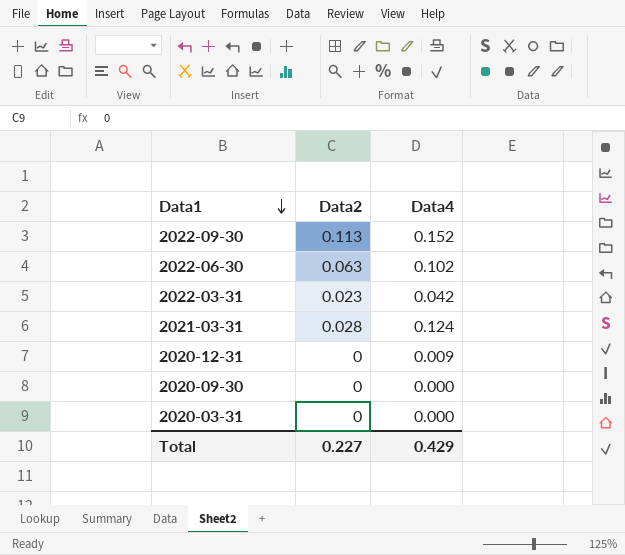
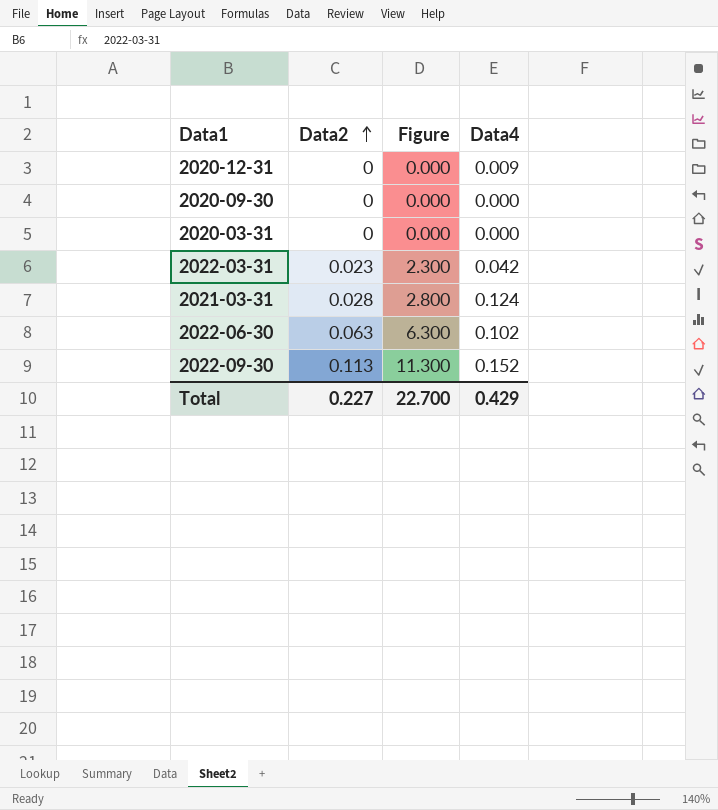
row order: Data1 descending -> Data2 ascending
column Figure | formula: none -> [Data2] * 100

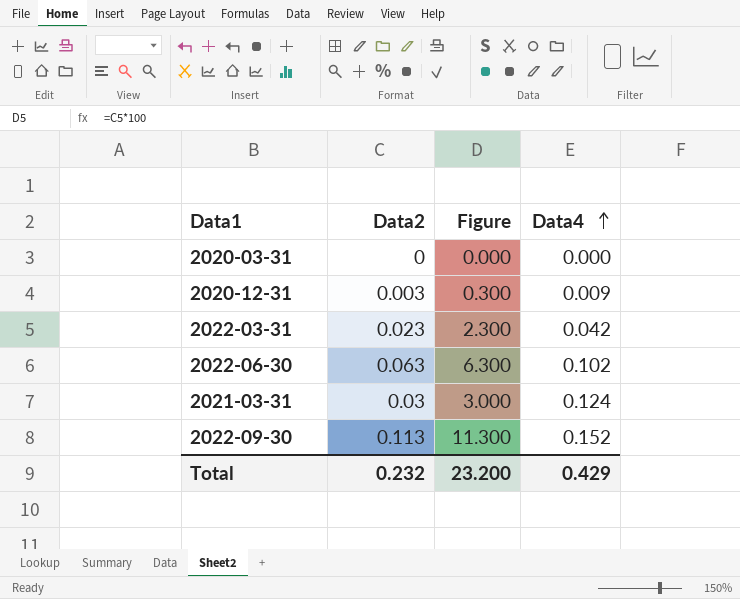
row order: Data2 ascending -> Data4 ascending
row 2020-09-30: 0 | 0.000 | 0.000 -> none
2020-12-31 | Data2: 0 -> 0.003
2020-12-31 | Figure: 0.000 -> 0.300
2021-03-31 | Data2: 0.028 -> 0.03
2021-03-31 | Figure: 2.800 -> 3.000
Total | Data2: 0.227 -> 0.232
Total | Figure: 22.700 -> 23.200

